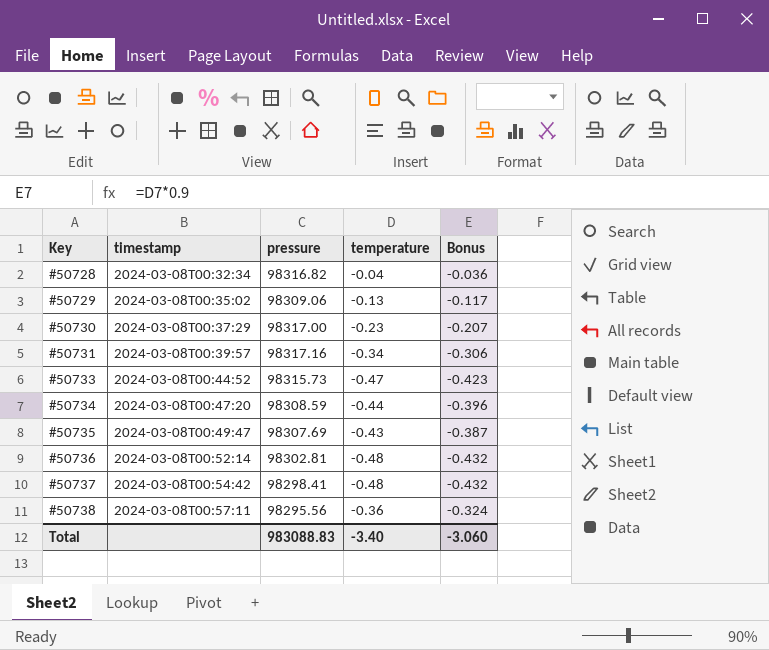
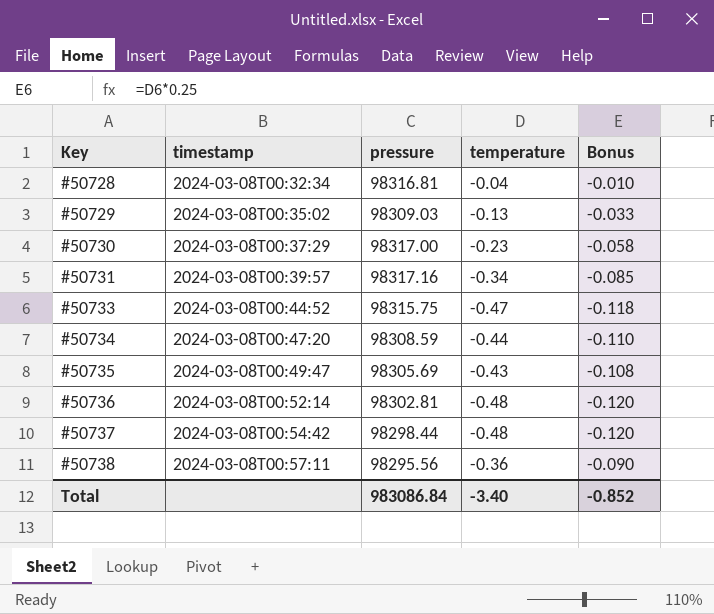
column Bonus | formula: [temperature] * 0.9 -> [temperature] * 0.25
#50728 | pressure: 98316.82 -> 98316.81
#50729 | pressure: 98309.06 -> 98309.03
#50733 | pressure: 98315.73 -> 98315.75
#50735 | pressure: 98307.69 -> 98305.69
#50737 | pressure: 98298.41 -> 98298.44
Total | pressure: 983088.83 -> 983086.84
Total | Bonus: -3.060 -> -0.852

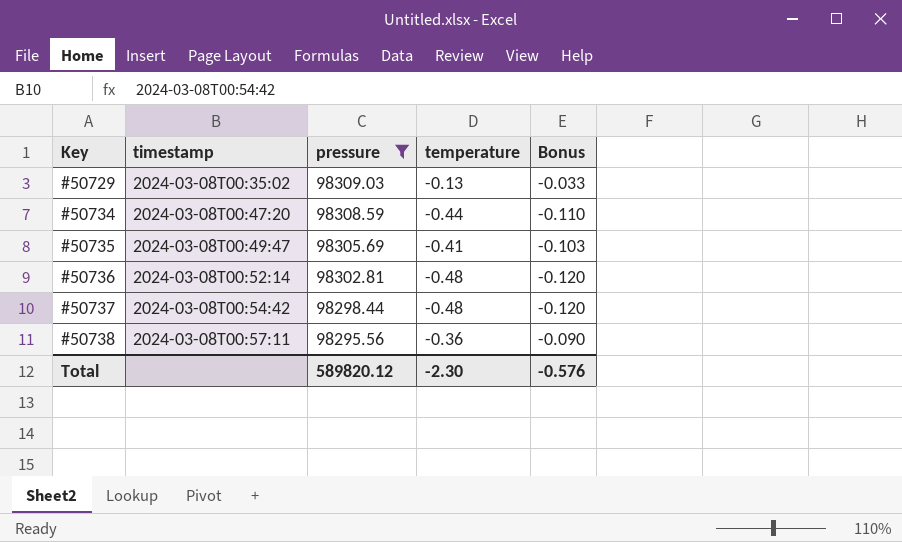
filter: none -> pressure <= 98309.03
#50735 | temperature: -0.43 -> -0.41
#50735 | Bonus: -0.108 -> -0.103
Total | pressure: 983086.84 -> 589820.12
Total | temperature: -3.40 -> -2.30
Total | Bonus: -0.852 -> -0.576

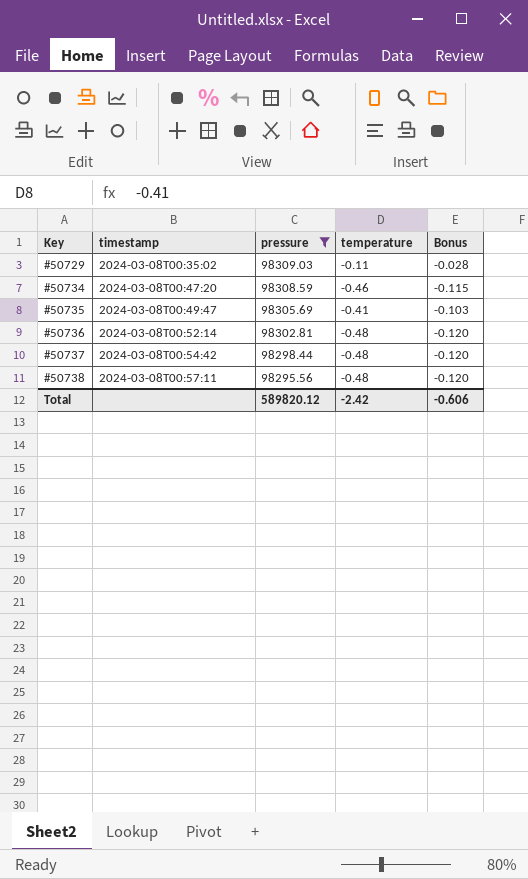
#50729 | temperature: -0.13 -> -0.11
#50729 | Bonus: -0.033 -> -0.028
#50734 | temperature: -0.44 -> -0.46
#50734 | Bonus: -0.110 -> -0.115
#50738 | temperature: -0.36 -> -0.48
#50738 | Bonus: -0.090 -> -0.120
Total | temperature: -2.30 -> -2.42
Total | Bonus: -0.576 -> -0.606

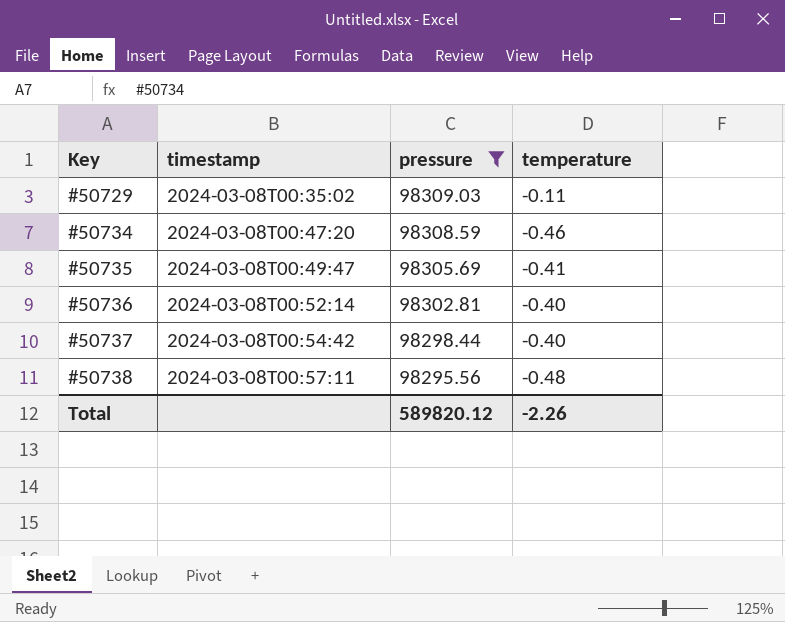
column Bonus | formula: [temperature] * 0.25 -> none
#50736 | temperature: -0.48 -> -0.40
#50737 | temperature: -0.48 -> -0.40
Total | temperature: -2.42 -> -2.26

